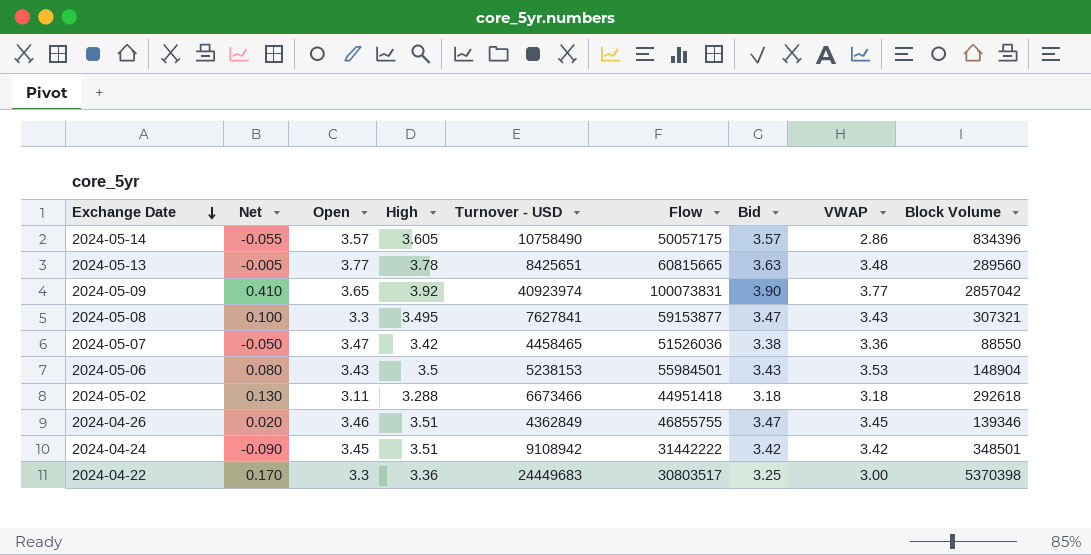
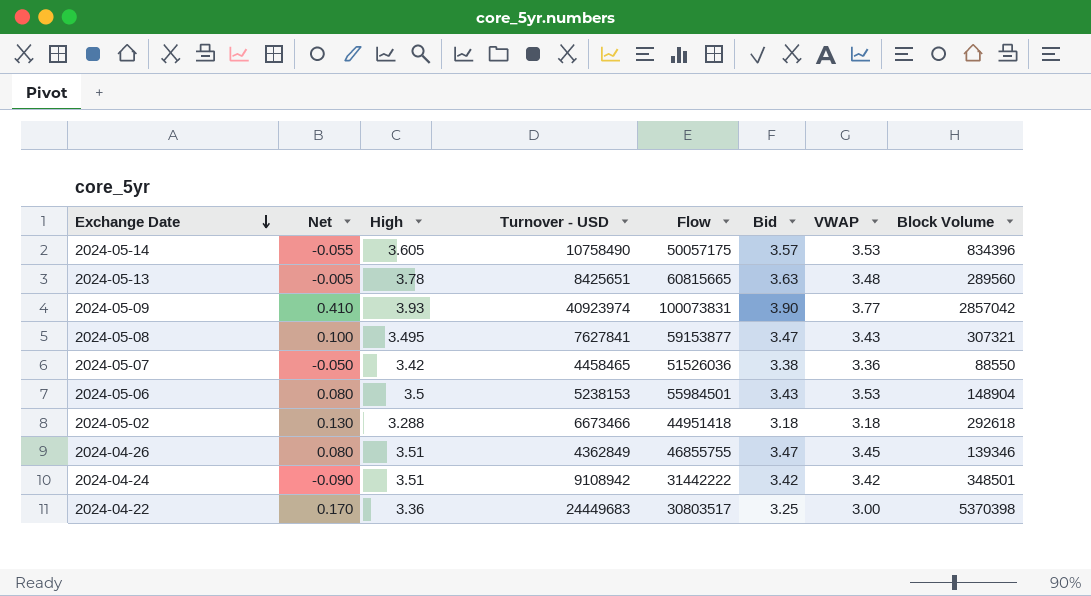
column Open | position: 3 -> none
2024-05-14 | VWAP: 2.86 -> 3.53
2024-05-09 | High: 3.92 -> 3.93
2024-04-26 | Net: 0.020 -> 0.080

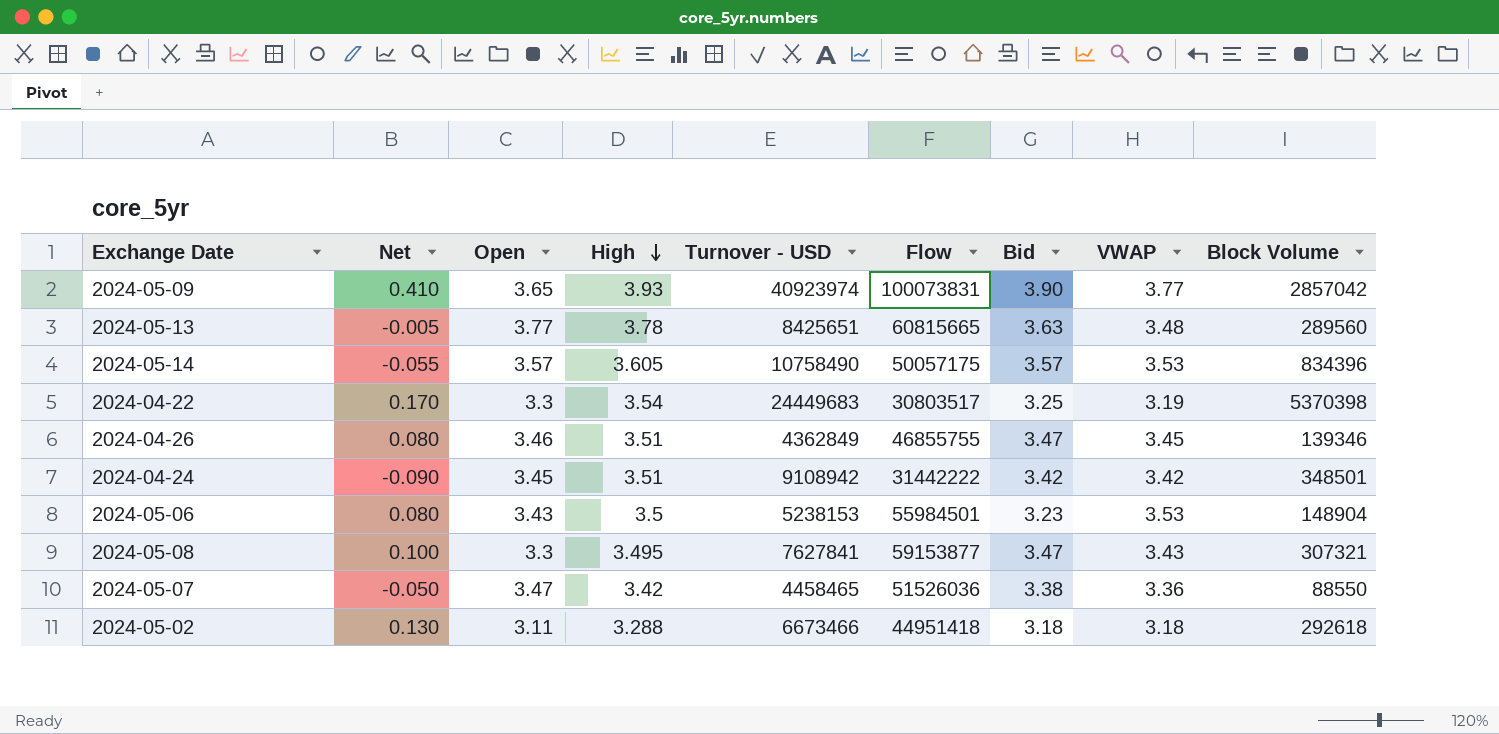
row order: Exchange Date descending -> High descending
column Open | position: none -> 3
2024-04-22 | High: 3.36 -> 3.54
2024-04-22 | VWAP: 3.00 -> 3.19
2024-05-06 | Bid: 3.43 -> 3.23

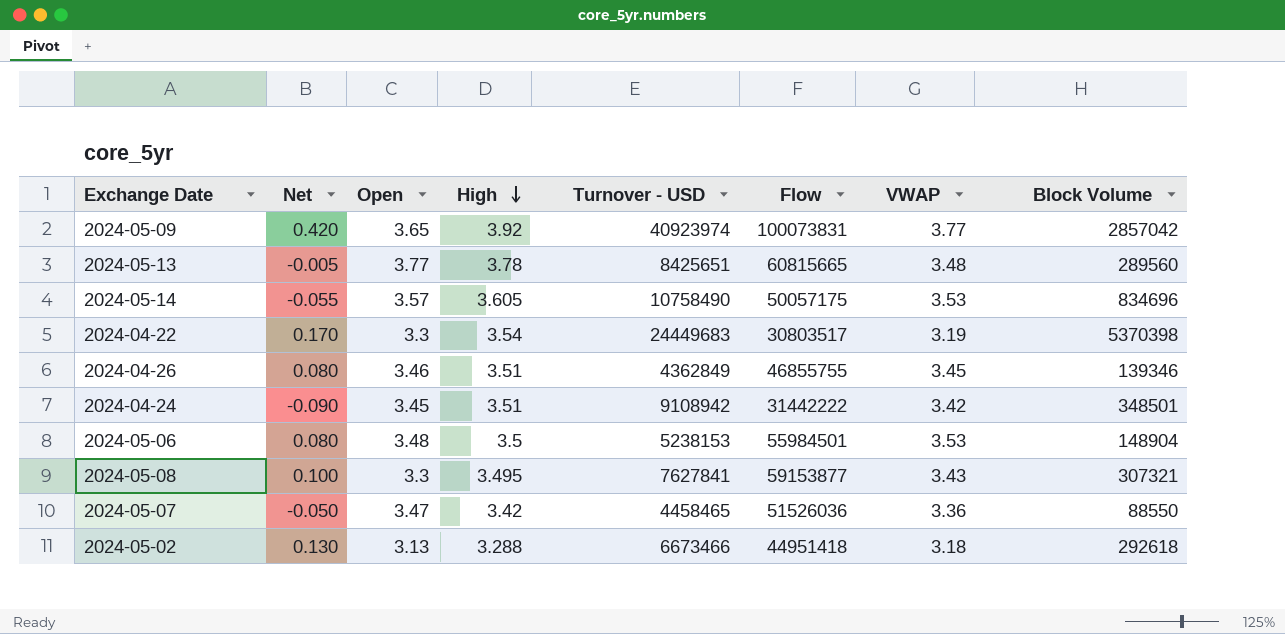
column Bid | position: 7 -> none
2024-05-09 | Net: 0.410 -> 0.420
2024-05-09 | High: 3.93 -> 3.92
2024-05-14 | Block Volume: 834396 -> 834696
2024-05-06 | Open: 3.43 -> 3.48
2024-05-02 | Open: 3.11 -> 3.13

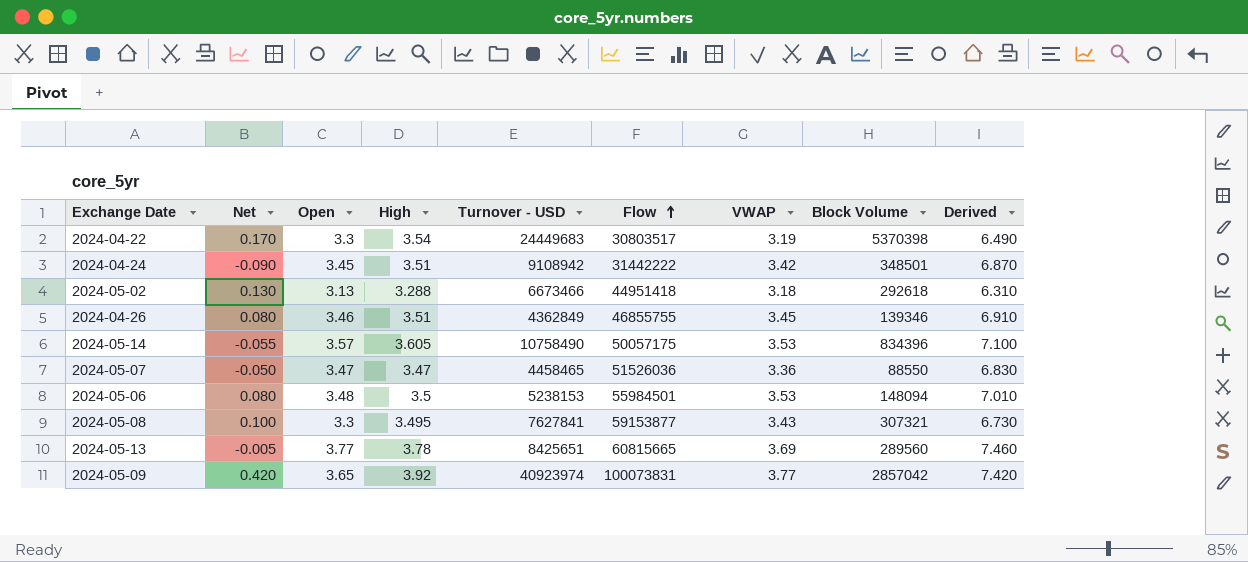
row order: High descending -> Flow ascending
column Derived | formula: none -> [Open] + [VWAP]
2024-05-14 | Block Volume: 834696 -> 834396
2024-05-07 | High: 3.42 -> 3.47
2024-05-06 | Block Volume: 148904 -> 148094
2024-05-13 | VWAP: 3.48 -> 3.69

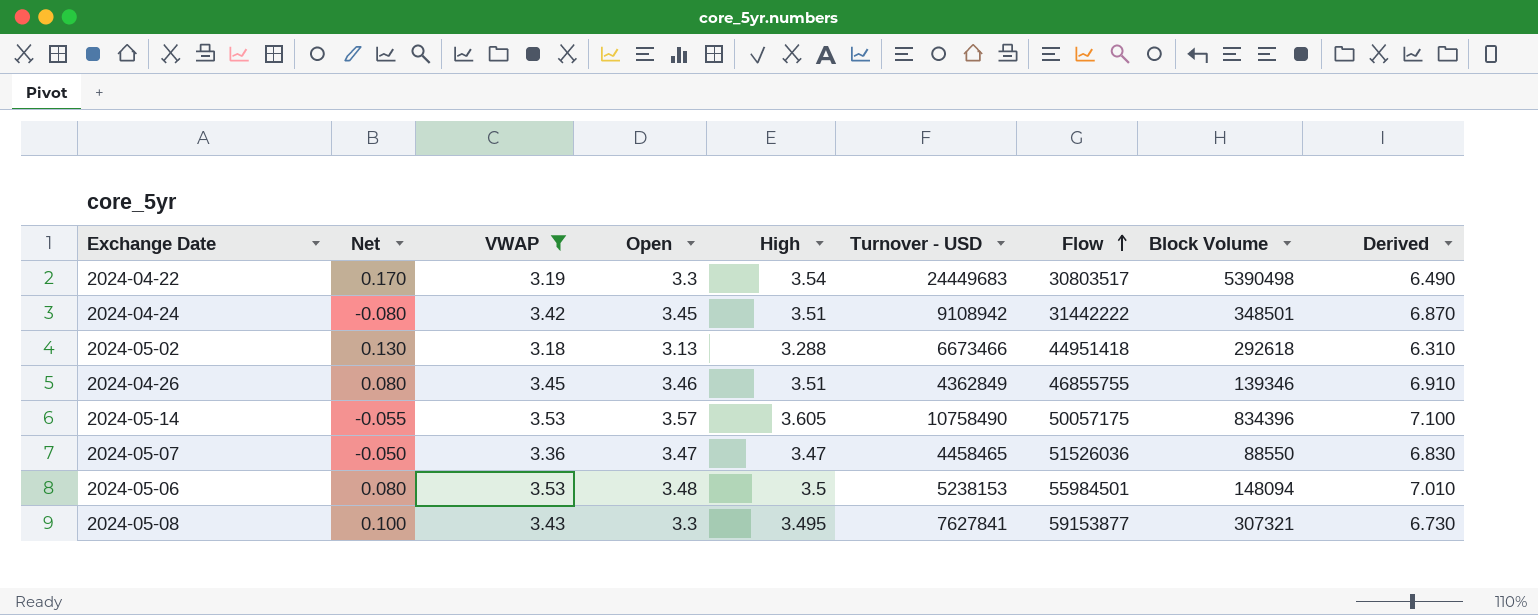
filter: none -> VWAP <= 3.53
column VWAP | position: 7 -> 3
2024-04-22 | Block Volume: 5370398 -> 5390498
2024-04-24 | Net: -0.090 -> -0.080

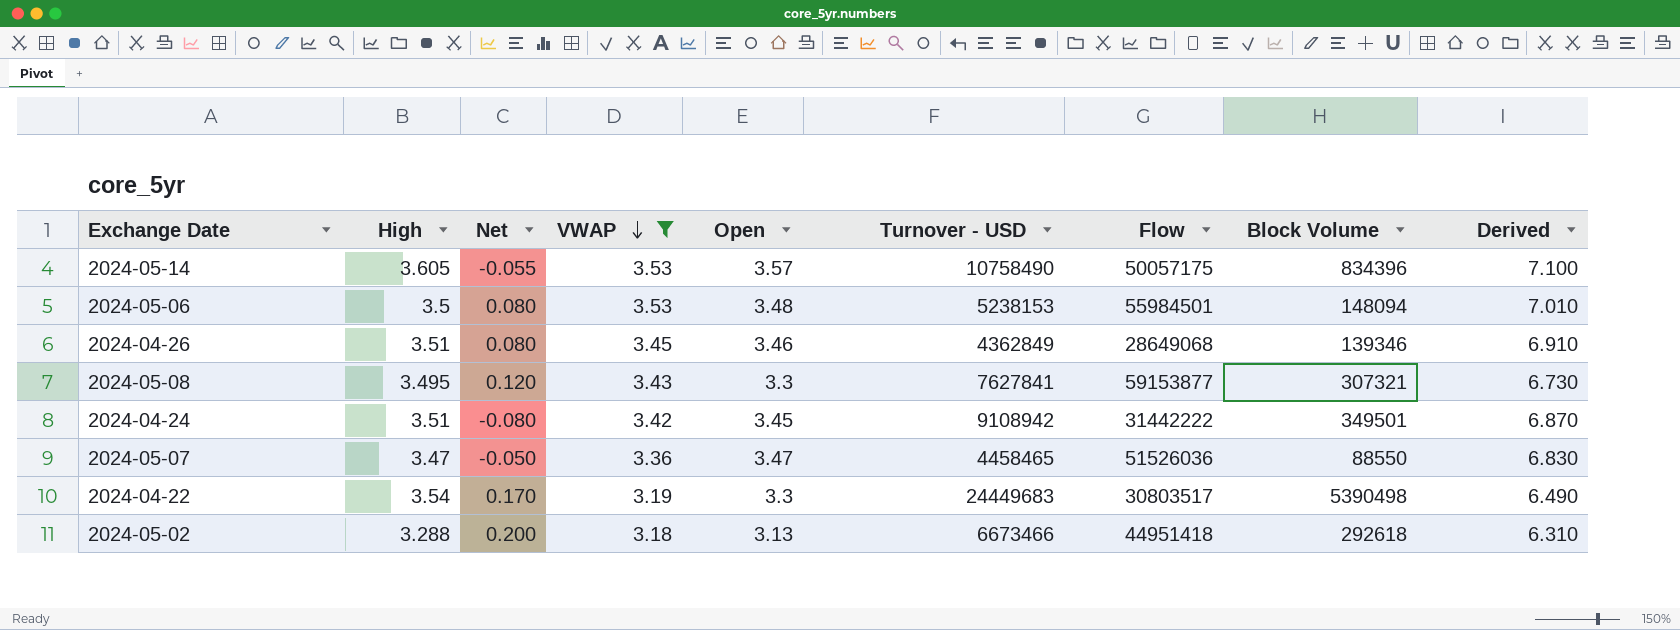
row order: Flow ascending -> VWAP descending
column High | position: 5 -> 2
2024-04-26 | Flow: 46855755 -> 28649068
2024-05-08 | Net: 0.100 -> 0.120
2024-04-24 | Block Volume: 348501 -> 349501
2024-05-02 | Net: 0.130 -> 0.200

